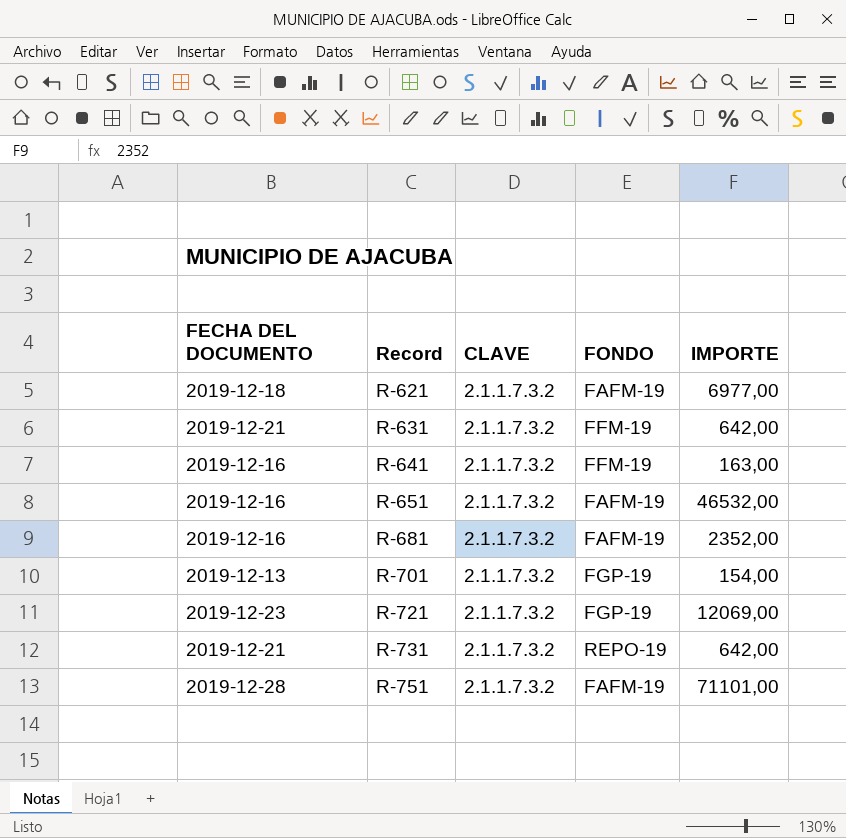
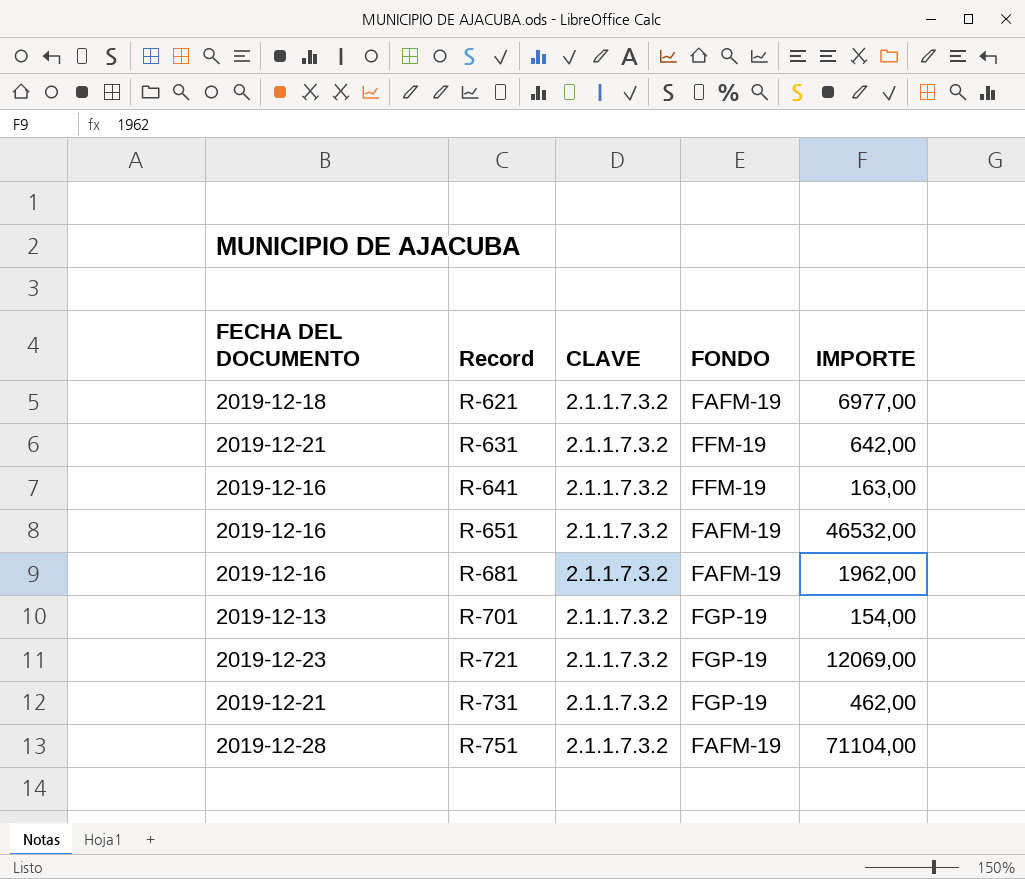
R-681 | IMPORTE: 2352,00 -> 1962,00
R-731 | FONDO: REPO-19 -> FGP-19
R-731 | IMPORTE: 642,00 -> 462,00
R-751 | IMPORTE: 71101,00 -> 71104,00

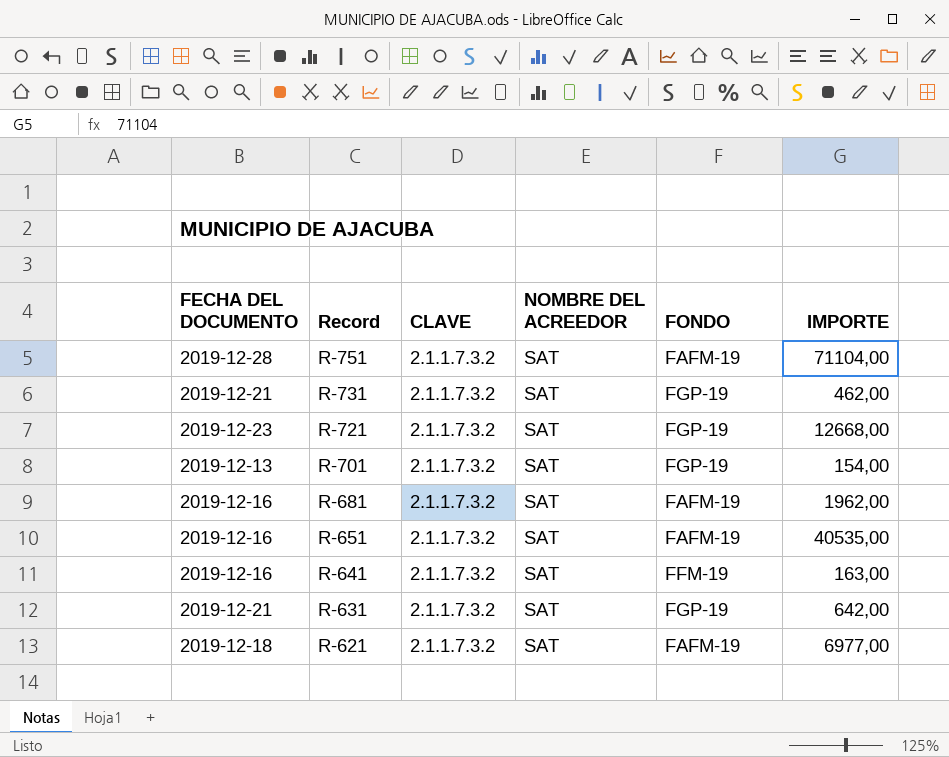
row order: Record ascending -> Record descending
column NOMBRE DEL ACREEDOR | position: none -> 4
R-721 | IMPORTE: 12069,00 -> 12668,00
R-651 | IMPORTE: 46532,00 -> 40535,00
R-631 | FONDO: FFM-19 -> FGP-19

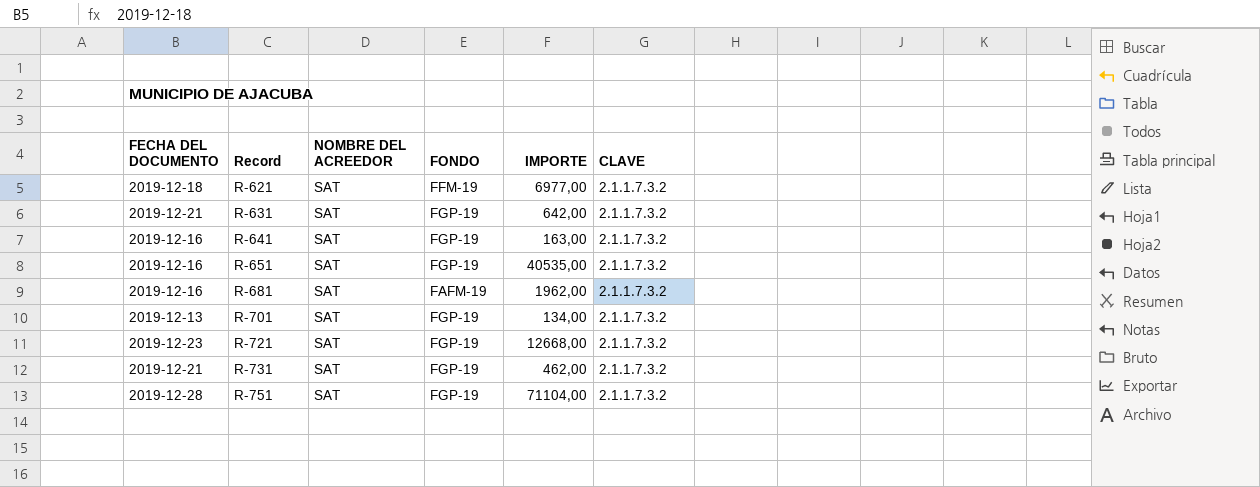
row order: Record descending -> Record ascending
column CLAVE | position: 3 -> 6
R-621 | FONDO: FAFM-19 -> FFM-19
R-641 | FONDO: FFM-19 -> FGP-19
R-651 | FONDO: FAFM-19 -> FGP-19
R-701 | IMPORTE: 154,00 -> 134,00
R-751 | FONDO: FAFM-19 -> FGP-19

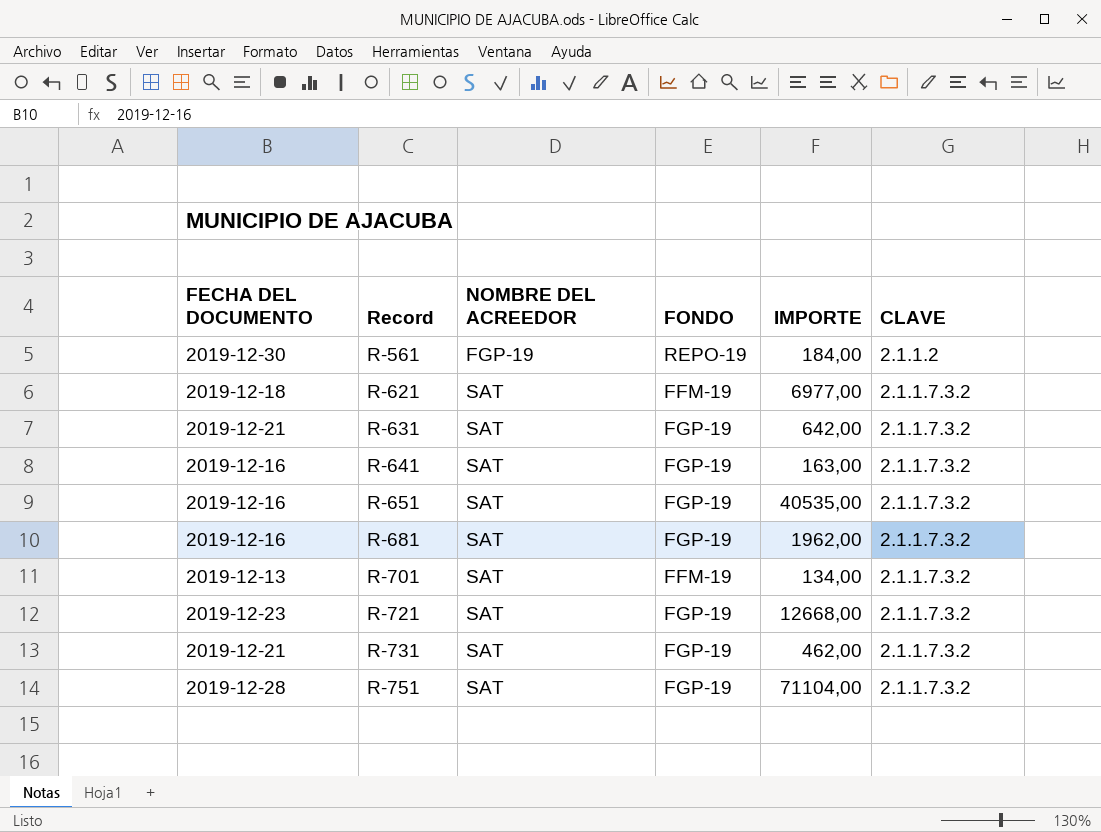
row R-561: none -> 2019-12-30 | FGP-19 | REPO-19 | 184,00 | 2.1.1.2
R-681 | FONDO: FAFM-19 -> FGP-19
R-701 | FONDO: FGP-19 -> FFM-19

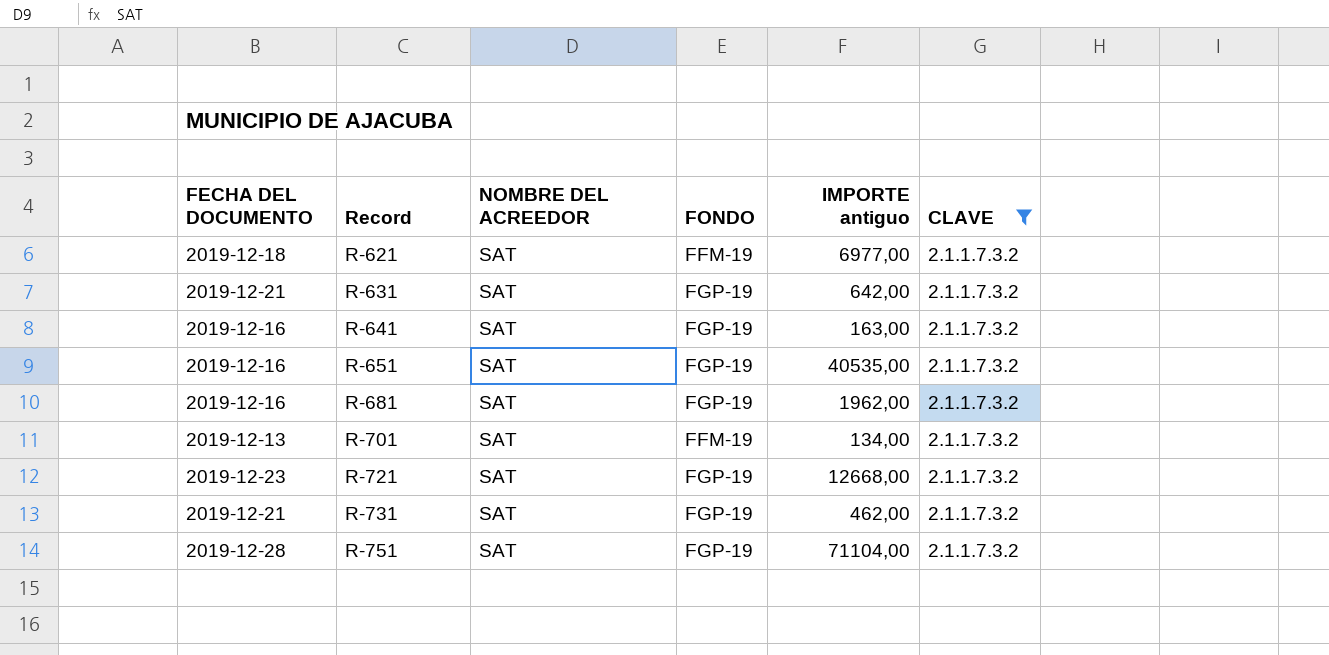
filter: none -> CLAVE = 2.1.1.7.3.2
column name: IMPORTE -> IMPORTE antiguo

